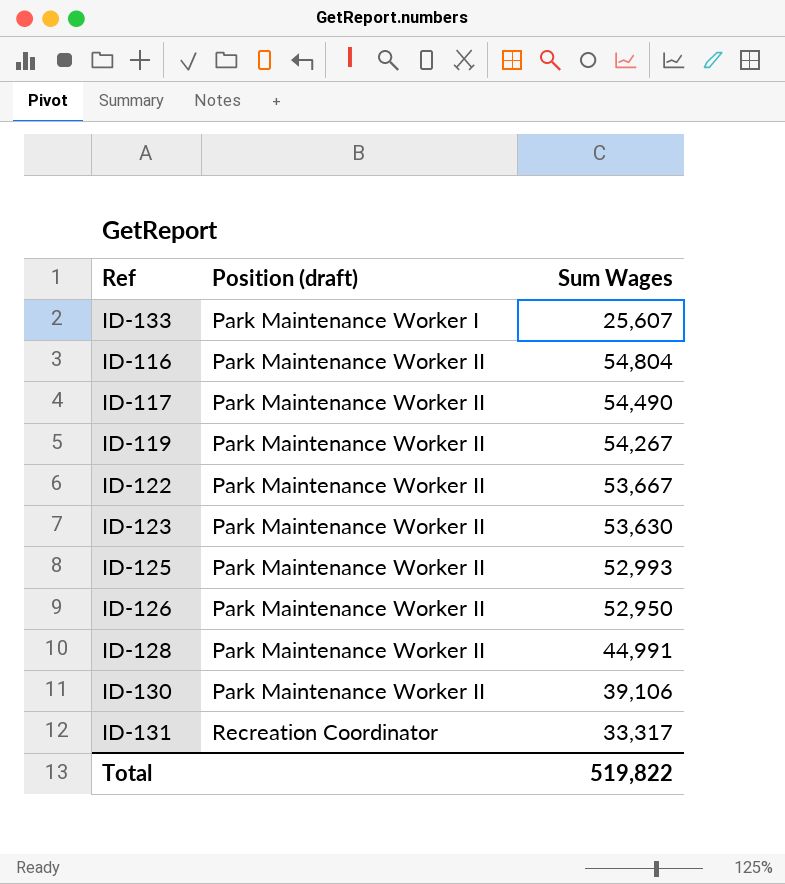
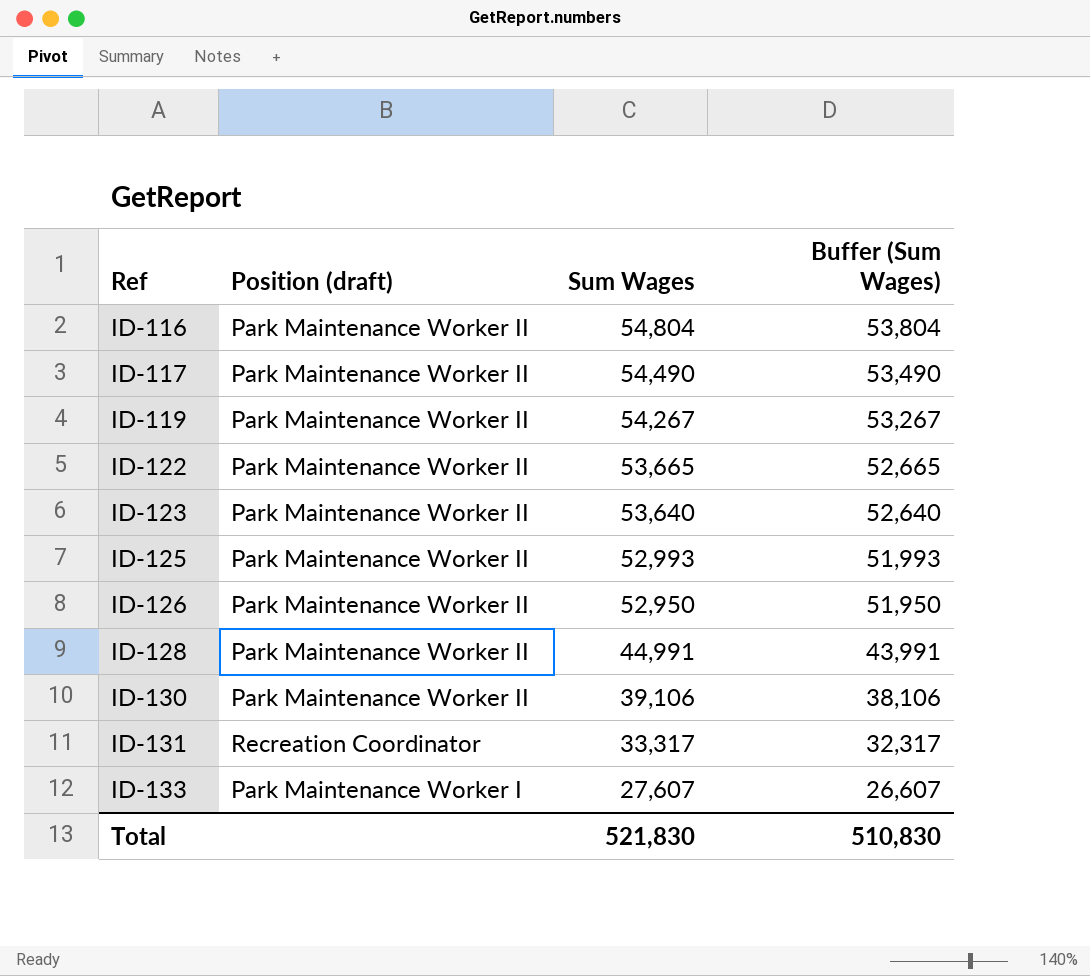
row order: Position (draft) ascending -> Ref ascending
column Buffer (Sum Wages) | formula: none -> [Sum Wages] - 1000
ID-122 | Sum Wages: 53,667 -> 53,665
ID-123 | Sum Wages: 53,630 -> 53,640
ID-133 | Sum Wages: 25,607 -> 27,607
Total | Sum Wages: 519,822 -> 521,830

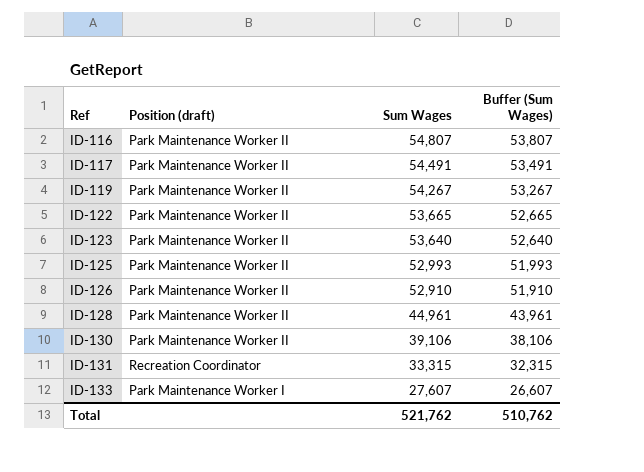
ID-116 | Sum Wages: 54,804 -> 54,807
ID-116 | Buffer (Sum Wages): 53,804 -> 53,807
ID-117 | Sum Wages: 54,490 -> 54,491
ID-117 | Buffer (Sum Wages): 53,490 -> 53,491
ID-126 | Sum Wages: 52,950 -> 52,910
ID-126 | Buffer (Sum Wages): 51,950 -> 51,910
ID-128 | Sum Wages: 44,991 -> 44,961
ID-128 | Buffer (Sum Wages): 43,991 -> 43,961
ID-131 | Sum Wages: 33,317 -> 33,315
ID-131 | Buffer (Sum Wages): 32,317 -> 32,315
Total | Sum Wages: 521,830 -> 521,762
Total | Buffer (Sum Wages): 510,830 -> 510,762

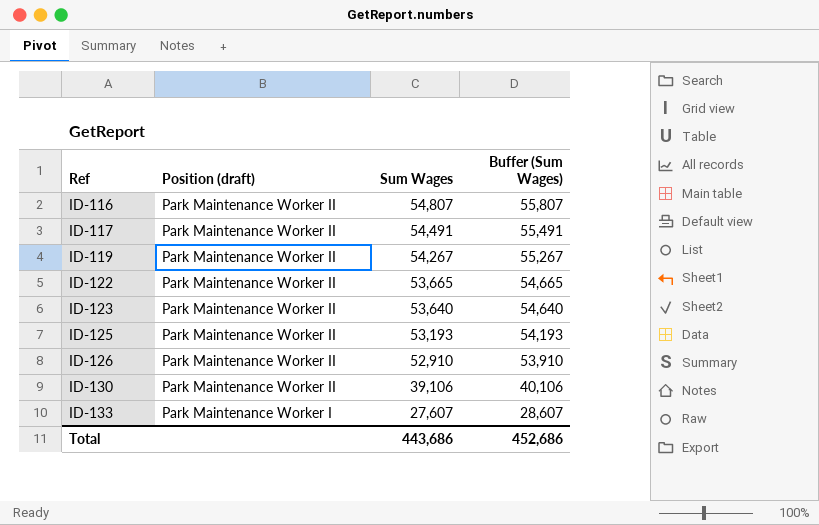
column Buffer (Sum Wages) | formula: [Sum Wages] - 1000 -> [Sum Wages] + 1000
row ID-128: Park Maintenance Worker II | 44,961 | 43,961 -> none
row ID-131: Recreation Coordinator | 33,315 | 32,315 -> none
ID-125 | Sum Wages: 52,993 -> 53,193
Total | Sum Wages: 521,762 -> 443,686
Total | Buffer (Sum Wages): 510,762 -> 452,686

